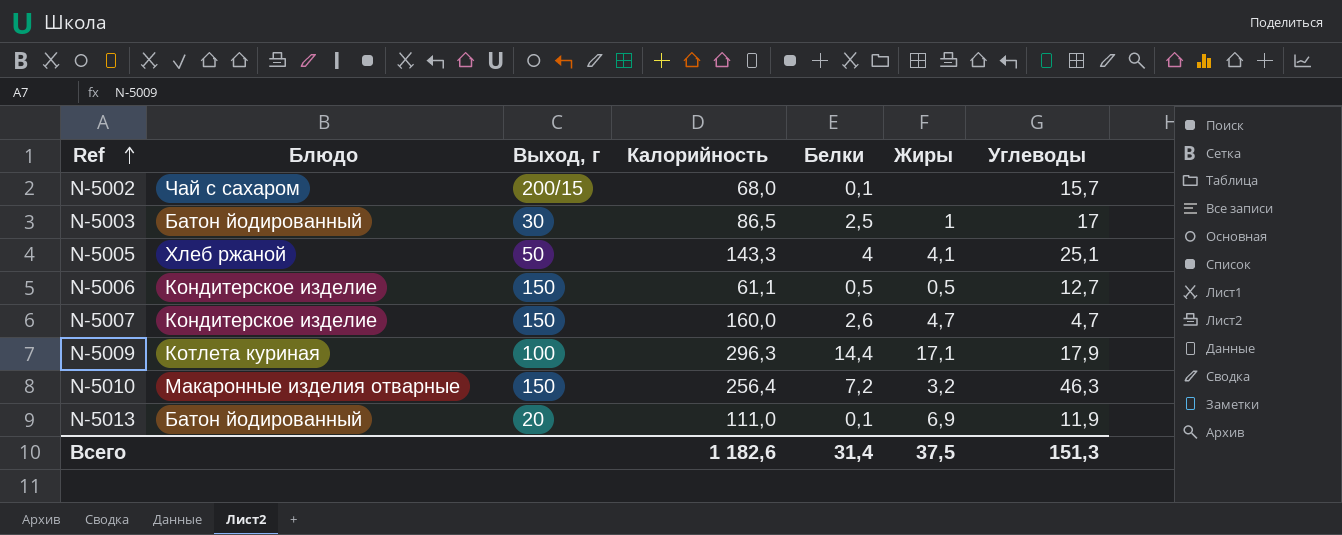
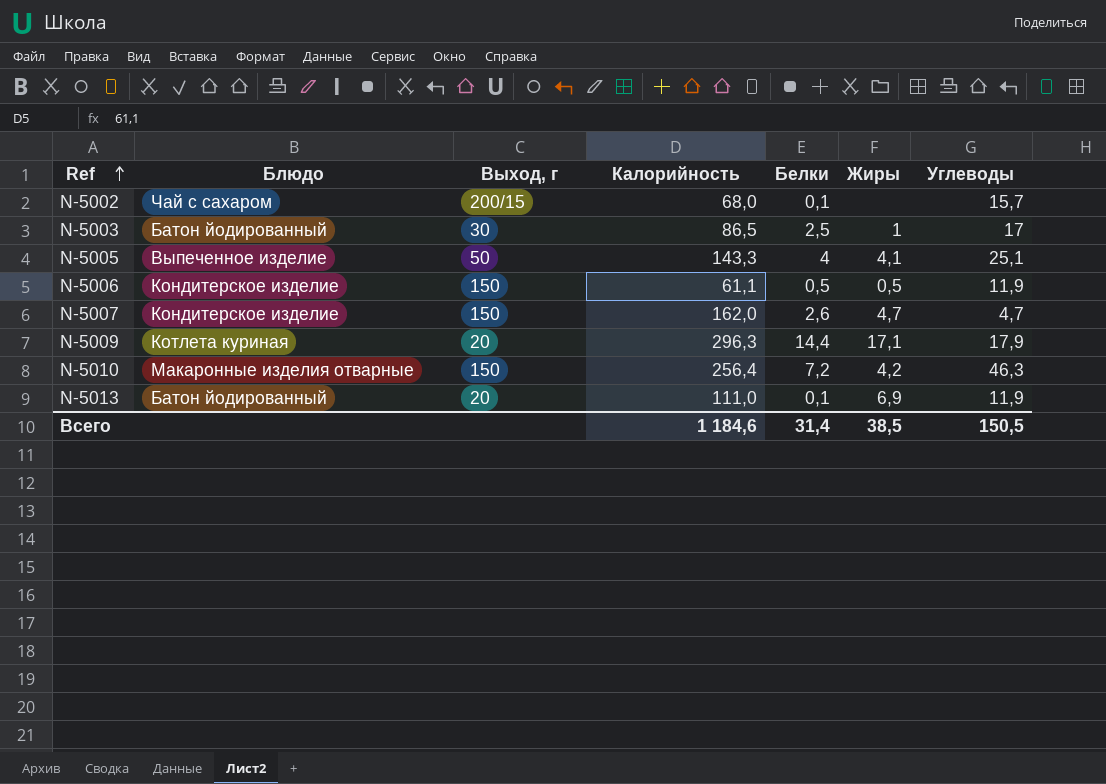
N-5005 | Блюдо: Хлеб ржаной -> Выпеченное изделие
N-5006 | Углеводы: 12,7 -> 11,9
N-5007 | Калорийность: 160,0 -> 162,0
N-5009 | Выход, г: 100 -> 20
N-5010 | Жиры: 3,2 -> 4,2
Всего | Калорийность: 1 182,6 -> 1 184,6
Всего | Жиры: 37,5 -> 38,5
Всего | Углеводы: 151,3 -> 150,5

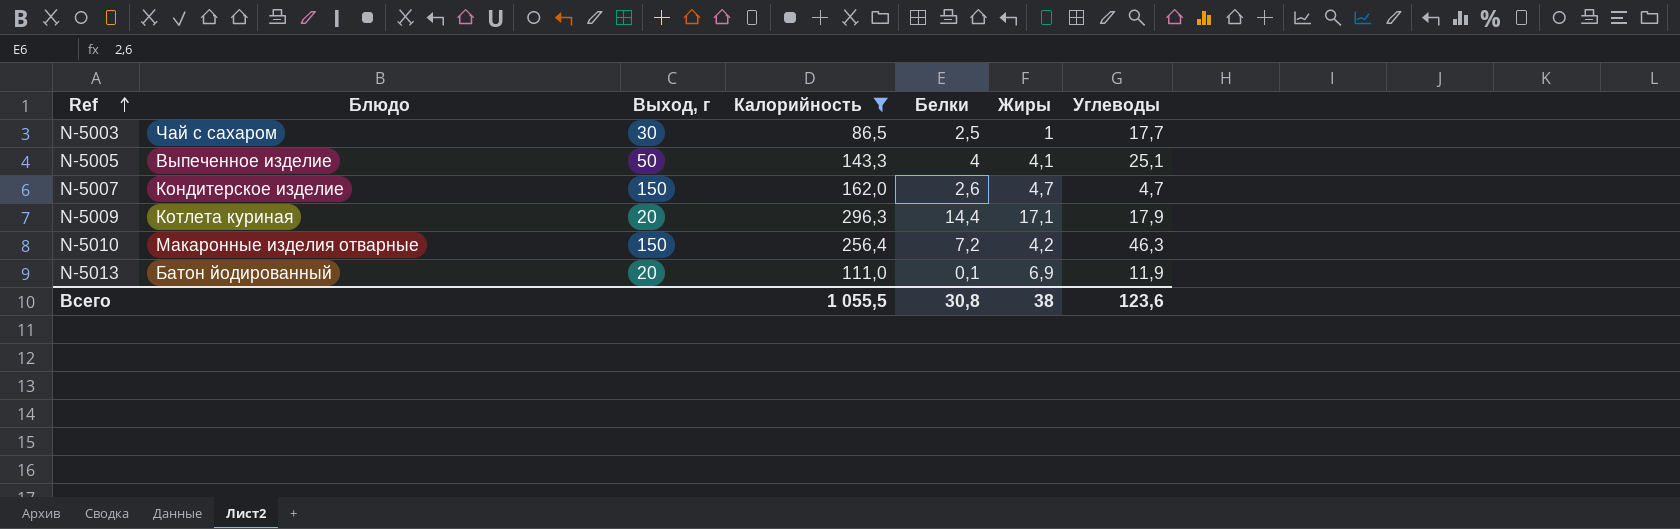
filter: none -> Калорийность >= 86,5
N-5003 | Блюдо: Батон йодированный -> Чай с сахаром
N-5003 | Углеводы: 17 -> 17,7
Всего | Калорийность: 1 184,6 -> 1 055,5
Всего | Белки: 31,4 -> 30,8
Всего | Жиры: 38,5 -> 38
Всего | Углеводы: 150,5 -> 123,6

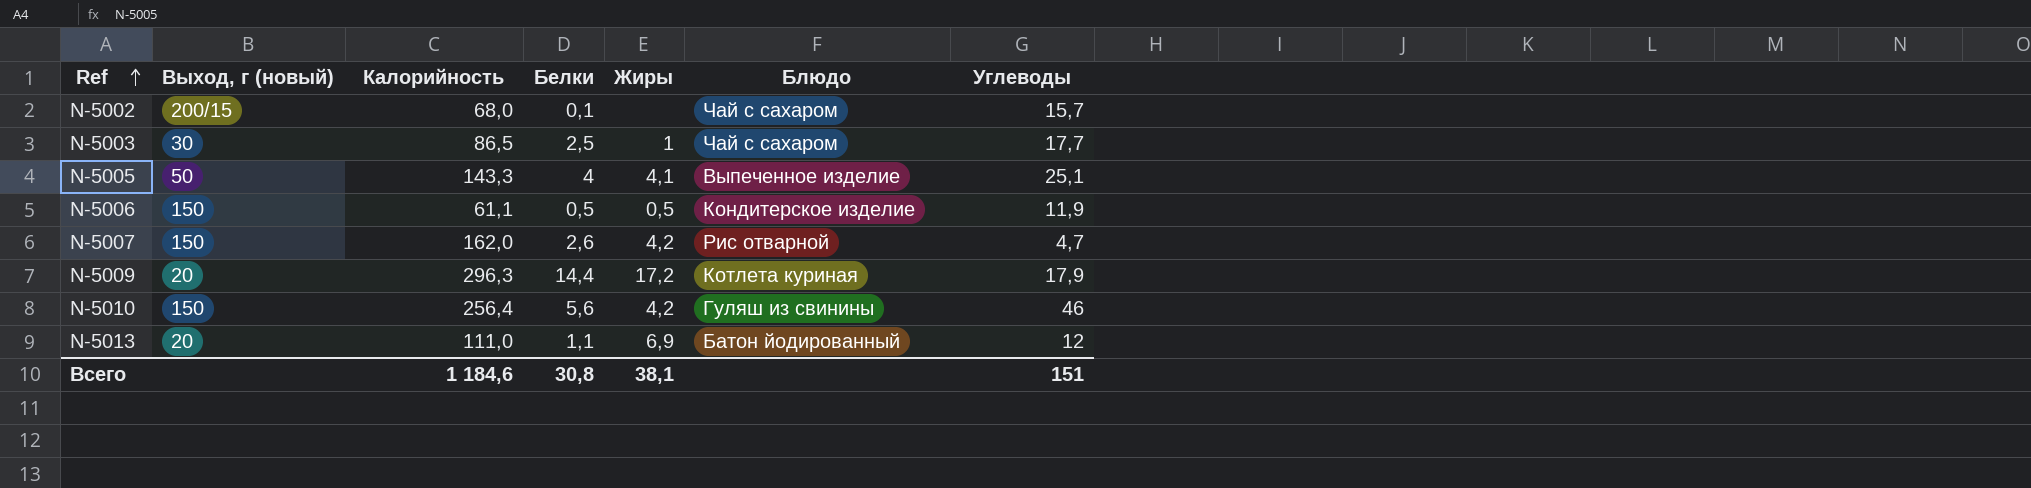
filter: Калорийность >= 86,5 -> none
column name: Выход, г -> Выход, г (новый)
column Блюдо | position: 2 -> 6
N-5007 | Жиры: 4,7 -> 4,2
N-5007 | Блюдо: Кондитерское изделие -> Рис отварной
N-5009 | Жиры: 17,1 -> 17,2
N-5010 | Белки: 7,2 -> 5,6
N-5010 | Блюдо: Макаронные изделия отварные -> Гуляш из свинины
N-5010 | Углеводы: 46,3 -> 46
N-5013 | Белки: 0,1 -> 1,1
N-5013 | Углеводы: 11,9 -> 12
Всего | Калорийность: 1 055,5 -> 1 184,6
Всего | Жиры: 38 -> 38,1
Всего | Углеводы: 123,6 -> 151

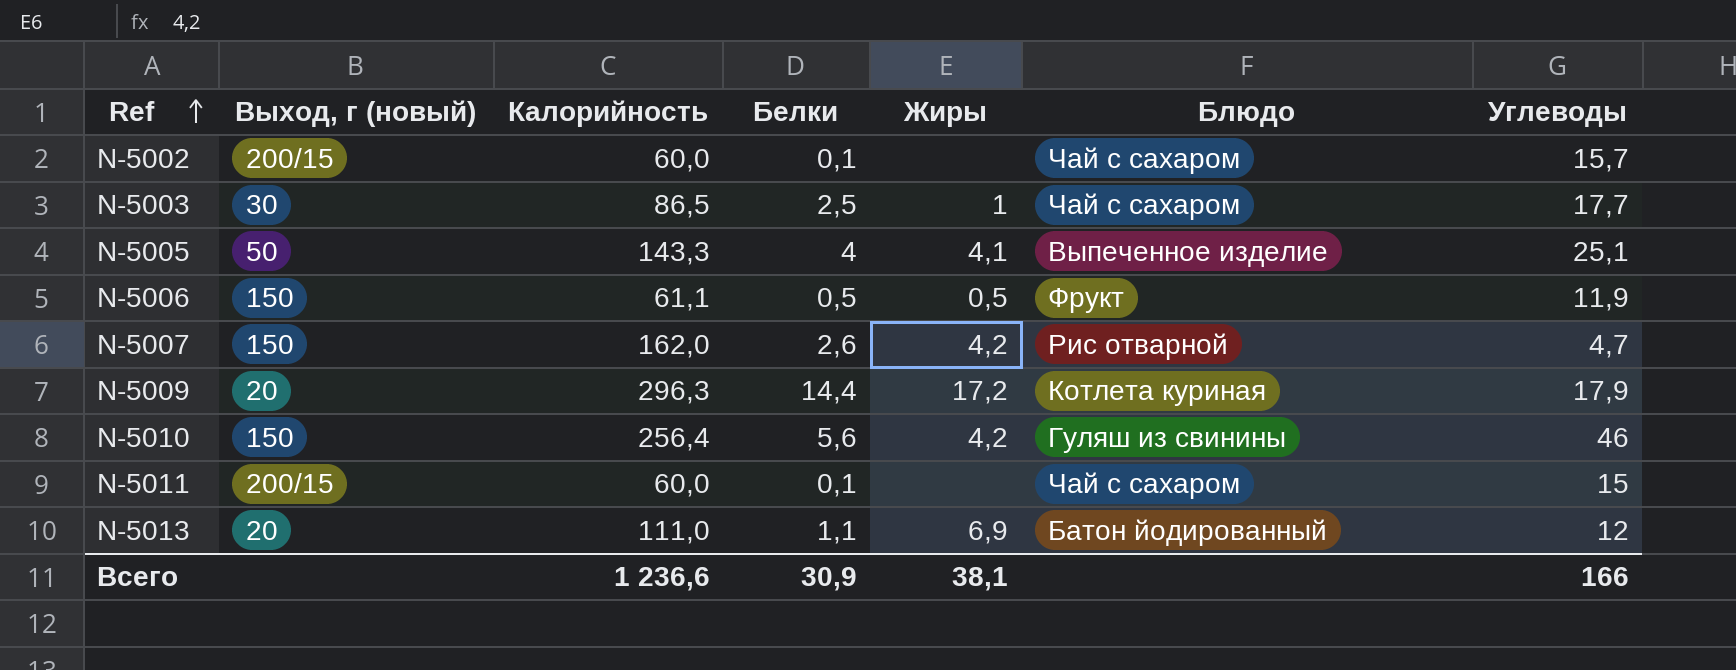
N-5002 | Калорийность: 68,0 -> 60,0
N-5006 | Блюдо: Кондитерское изделие -> Фрукт
row N-5011: none -> 200/15 | 60,0 | 0,1 | none | Чай с сахаром | 15
Всего | Калорийность: 1 184,6 -> 1 236,6
Всего | Белки: 30,8 -> 30,9
Всего | Углеводы: 151 -> 166

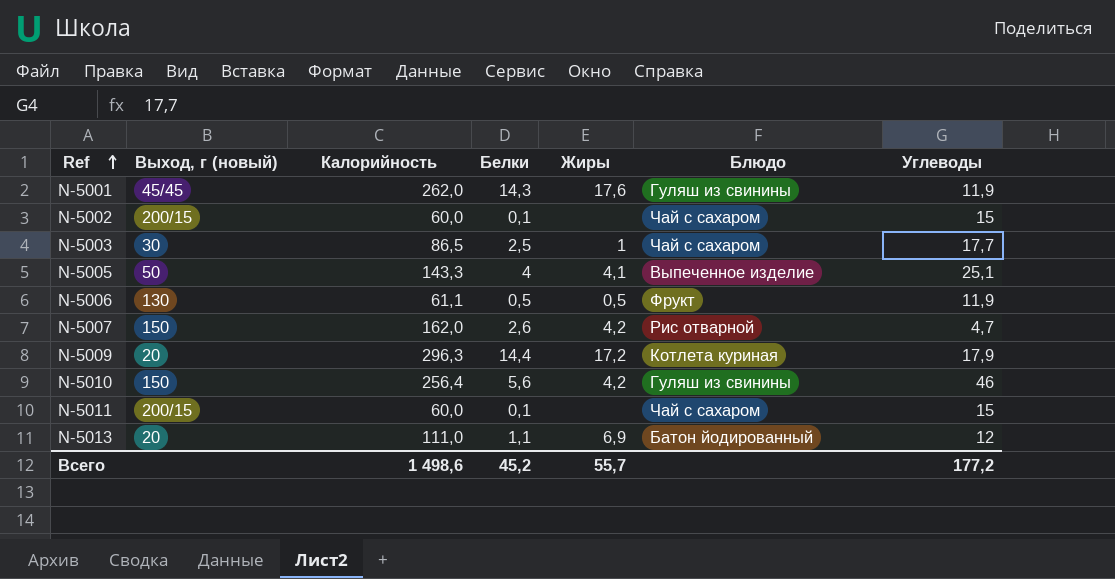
row N-5001: none -> 45/45 | 262,0 | 14,3 | 17,6 | Гуляш из свинины | 11,9
N-5002 | Углеводы: 15,7 -> 15
N-5006 | Выход, г (новый): 150 -> 130
Всего | Калорийность: 1 236,6 -> 1 498,6
Всего | Белки: 30,9 -> 45,2
Всего | Жиры: 38,1 -> 55,7
Всего | Углеводы: 166 -> 177,2

